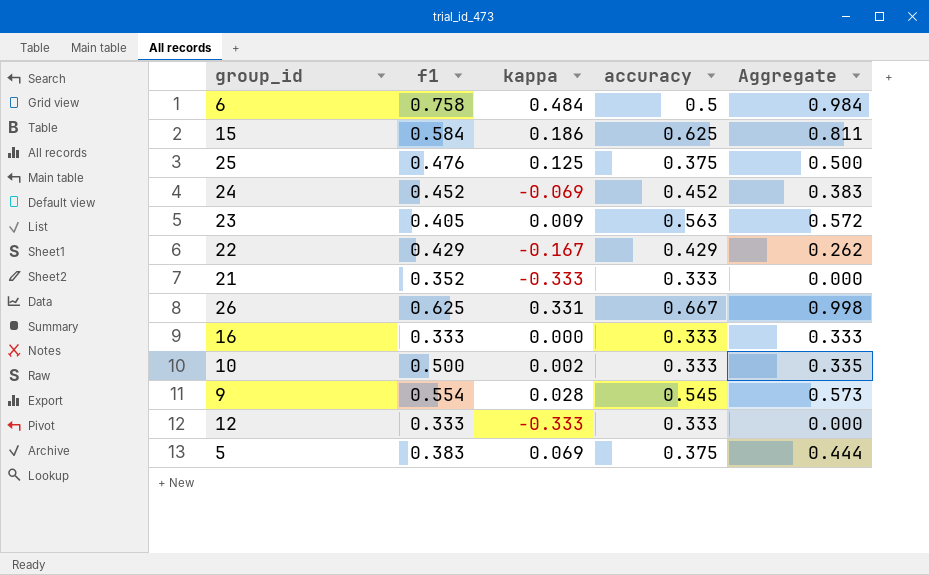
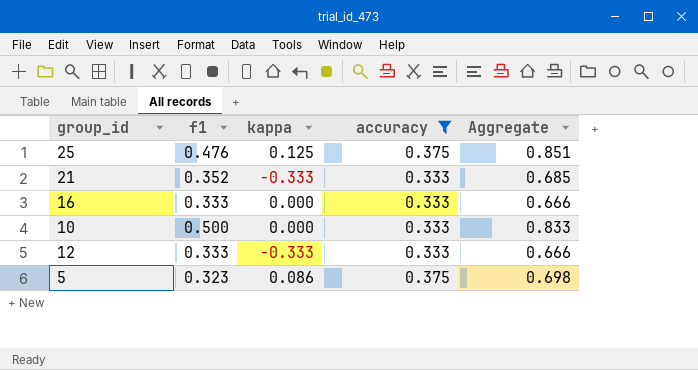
filter: none -> accuracy <= 0.375
column Aggregate | formula: [kappa] + [accuracy] -> [f1] + [accuracy]
10 | kappa: 0.002 -> 0.000
5 | f1: 0.383 -> 0.323
5 | kappa: 0.069 -> 0.086

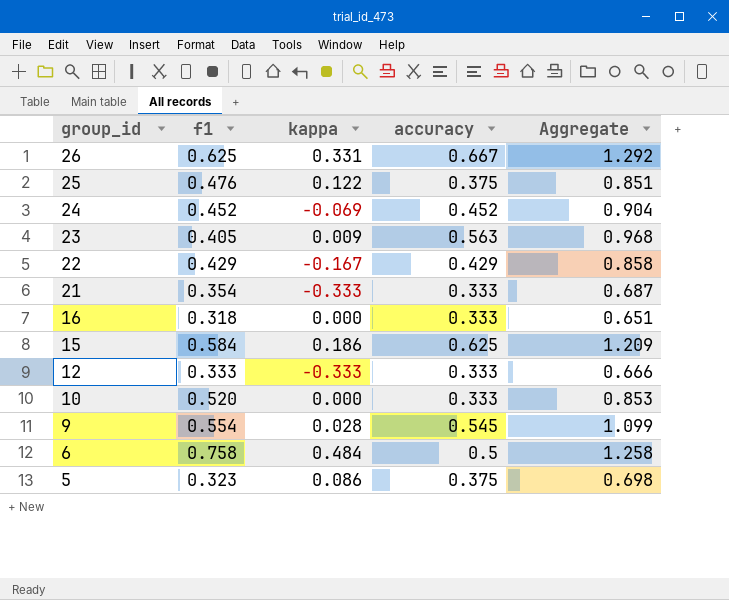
filter: accuracy <= 0.375 -> none
row order: none -> group_id descending
25 | kappa: 0.125 -> 0.122
21 | f1: 0.352 -> 0.354
21 | Aggregate: 0.685 -> 0.687
16 | f1: 0.333 -> 0.318
16 | Aggregate: 0.666 -> 0.651
10 | f1: 0.500 -> 0.520
10 | Aggregate: 0.833 -> 0.853

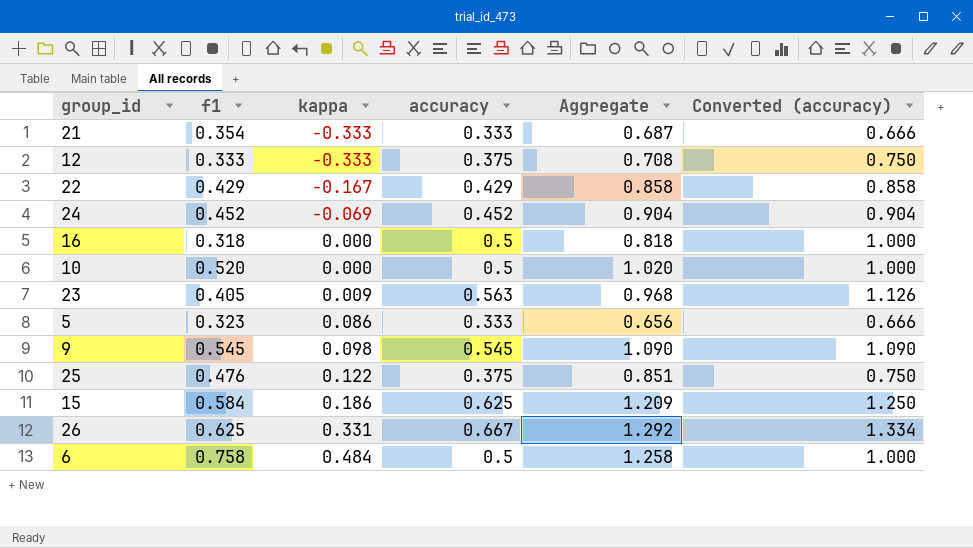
row order: group_id descending -> kappa ascending
column Converted (accuracy) | formula: none -> [accuracy] * 2
12 | accuracy: 0.333 -> 0.375
12 | Aggregate: 0.666 -> 0.708
16 | accuracy: 0.333 -> 0.5
16 | Aggregate: 0.651 -> 0.818
10 | accuracy: 0.333 -> 0.5
10 | Aggregate: 0.853 -> 1.020
5 | accuracy: 0.375 -> 0.333
5 | Aggregate: 0.698 -> 0.656
9 | f1: 0.554 -> 0.545
9 | kappa: 0.028 -> 0.098
9 | Aggregate: 1.099 -> 1.090

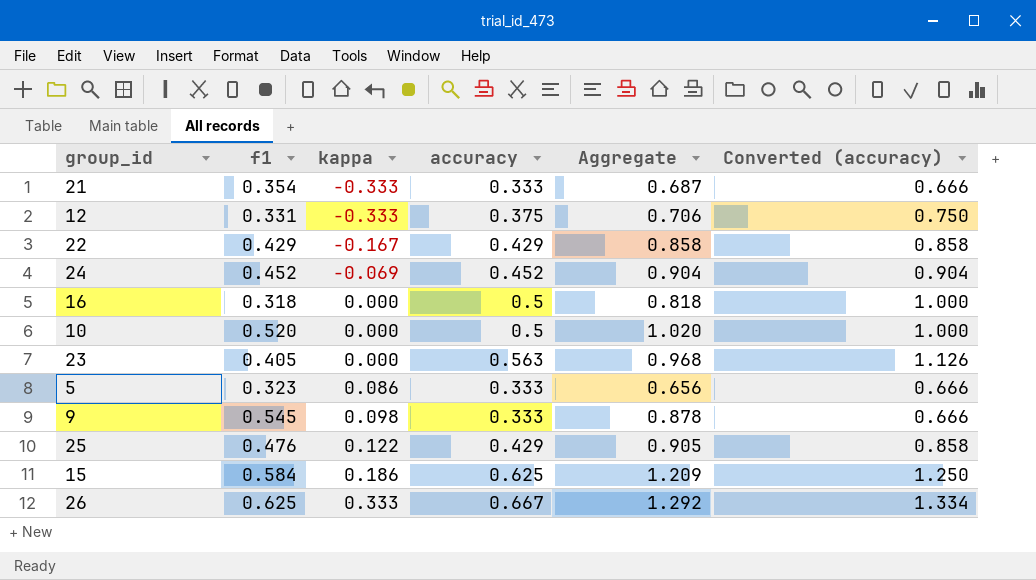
row 6: 0.758 | 0.484 | 0.5 | 1.258 | 1.000 -> none
12 | f1: 0.333 -> 0.331
12 | Aggregate: 0.708 -> 0.706
23 | kappa: 0.009 -> 0.000
9 | accuracy: 0.545 -> 0.333
9 | Aggregate: 1.090 -> 0.878
9 | Converted (accuracy): 1.090 -> 0.666
25 | accuracy: 0.375 -> 0.429
25 | Aggregate: 0.851 -> 0.905
25 | Converted (accuracy): 0.750 -> 0.858
26 | kappa: 0.331 -> 0.333

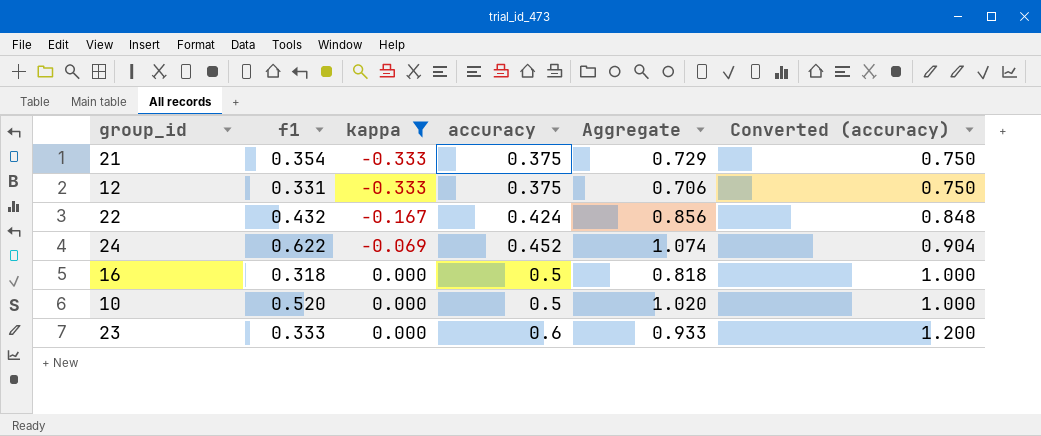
filter: none -> kappa <= 0.000
21 | accuracy: 0.333 -> 0.375
21 | Aggregate: 0.687 -> 0.729
21 | Converted (accuracy): 0.666 -> 0.750
22 | f1: 0.429 -> 0.432
22 | accuracy: 0.429 -> 0.424
22 | Aggregate: 0.858 -> 0.856
22 | Converted (accuracy): 0.858 -> 0.848
24 | f1: 0.452 -> 0.622
24 | Aggregate: 0.904 -> 1.074
23 | f1: 0.405 -> 0.333
23 | accuracy: 0.563 -> 0.6
23 | Aggregate: 0.968 -> 0.933
23 | Converted (accuracy): 1.126 -> 1.200

